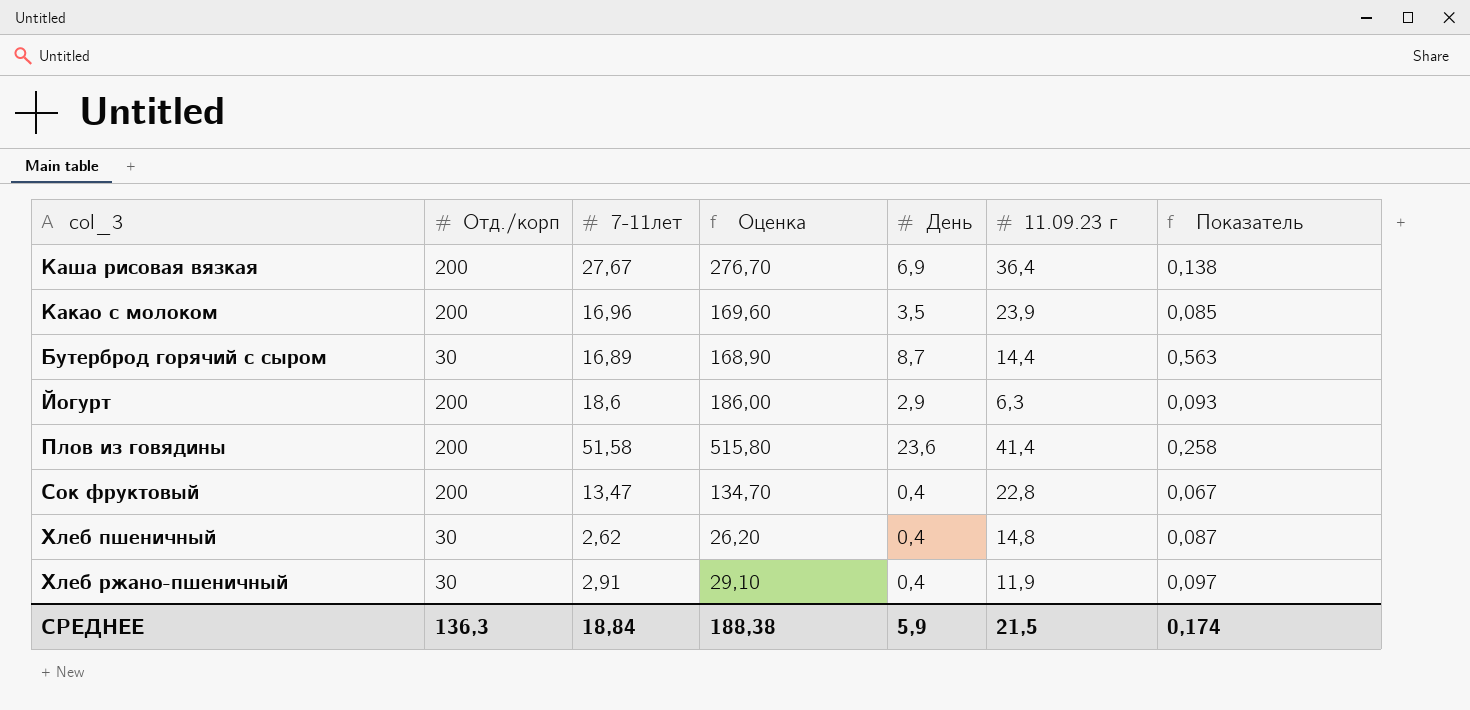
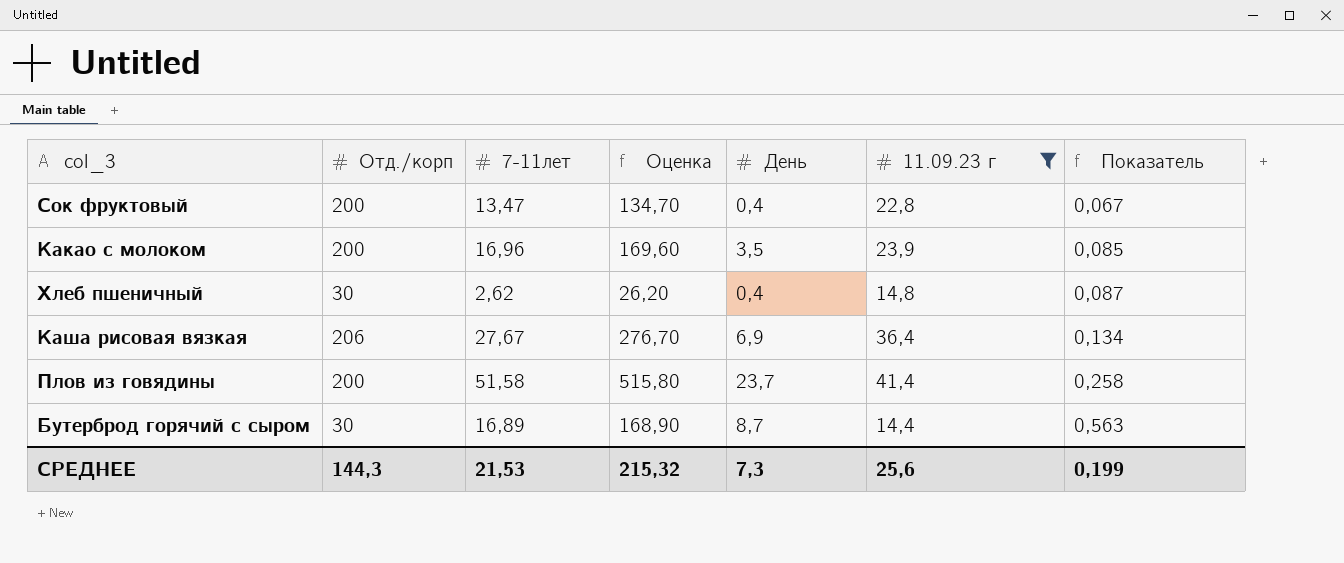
filter: none -> 11.09.23 г >= 14,4
row order: none -> Показатель ascending
Каша рисовая вязкая | Отд./корп: 200 -> 206
Каша рисовая вязкая | Показатель: 0,138 -> 0,134
Плов из говядины | День: 23,6 -> 23,7
СРЕДНЕЕ | Отд./корп: 136,3 -> 144,3
СРЕДНЕЕ | 7-11лет: 18,84 -> 21,53
СРЕДНЕЕ | Оценка: 188,38 -> 215,32
СРЕДНЕЕ | День: 5,9 -> 7,3
СРЕДНЕЕ | 11.09.23 г: 21,5 -> 25,6
СРЕДНЕЕ | Показатель: 0,174 -> 0,199

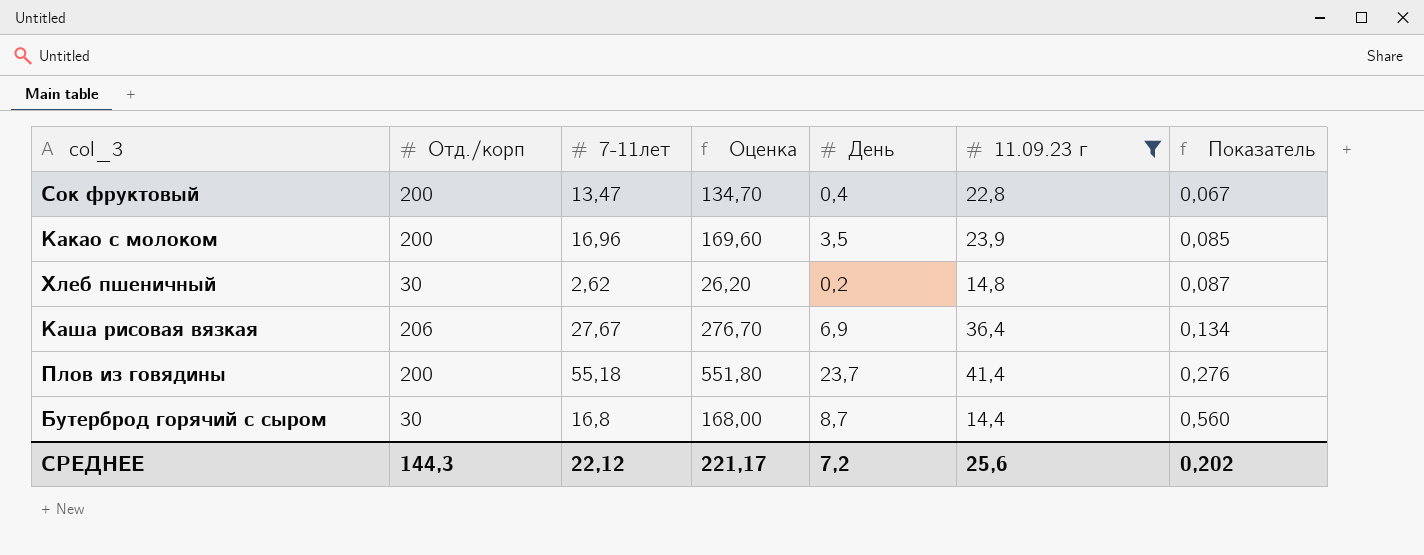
Хлеб пшеничный | День: 0,4 -> 0,2
Плов из говядины | 7-11лет: 51,58 -> 55,18
Плов из говядины | Оценка: 515,80 -> 551,80
Плов из говядины | Показатель: 0,258 -> 0,276
Бутерброд горячий с сыром | 7-11лет: 16,89 -> 16,8
Бутерброд горячий с сыром | Оценка: 168,90 -> 168,00
Бутерброд горячий с сыром | Показатель: 0,563 -> 0,560
СРЕДНЕЕ | 7-11лет: 21,53 -> 22,12
СРЕДНЕЕ | Оценка: 215,32 -> 221,17
СРЕДНЕЕ | День: 7,3 -> 7,2
СРЕДНЕЕ | Показатель: 0,199 -> 0,202

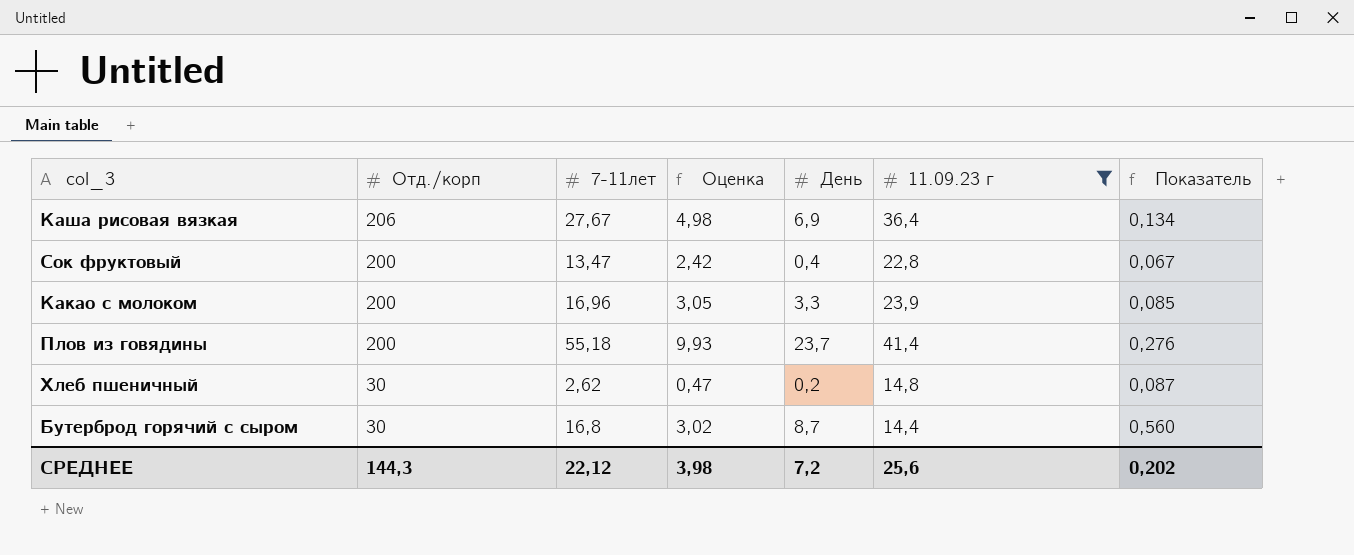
row order: Показатель ascending -> Отд./корп descending
column Оценка | formula: [7-11лет] * 10 -> [7-11лет] * 0,18
Какао с молоком | День: 3,5 -> 3,3
СРЕДНЕЕ | Оценка: 221,17 -> 3,98

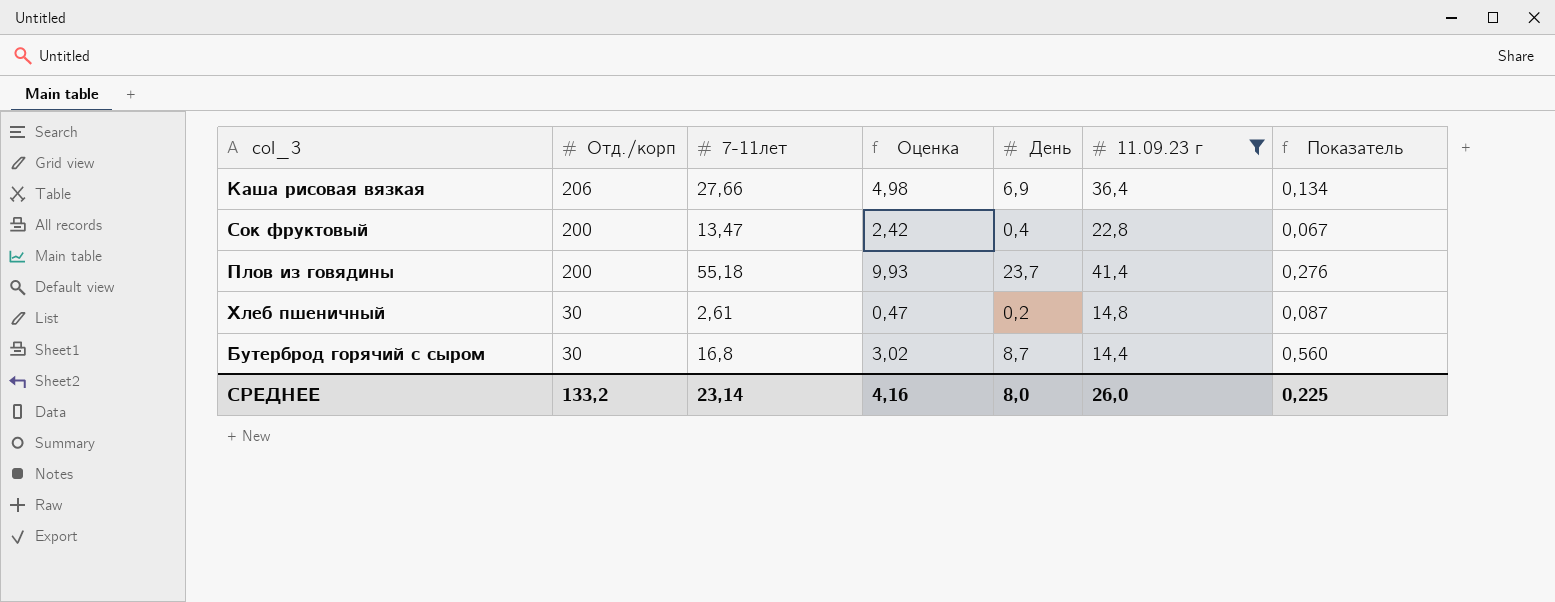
row Какао с молоком: 200 | 16,96 | 3,05 | 3,3 | 23,9 | 0,085 -> none
Каша рисовая вязкая | 7-11лет: 27,67 -> 27,66
Хлеб пшеничный | 7-11лет: 2,62 -> 2,61
СРЕДНЕЕ | Отд./корп: 144,3 -> 133,2
СРЕДНЕЕ | 7-11лет: 22,12 -> 23,14
СРЕДНЕЕ | Оценка: 3,98 -> 4,16
СРЕДНЕЕ | День: 7,2 -> 8,0
СРЕДНЕЕ | 11.09.23 г: 25,6 -> 26,0
СРЕДНЕЕ | Показатель: 0,202 -> 0,225

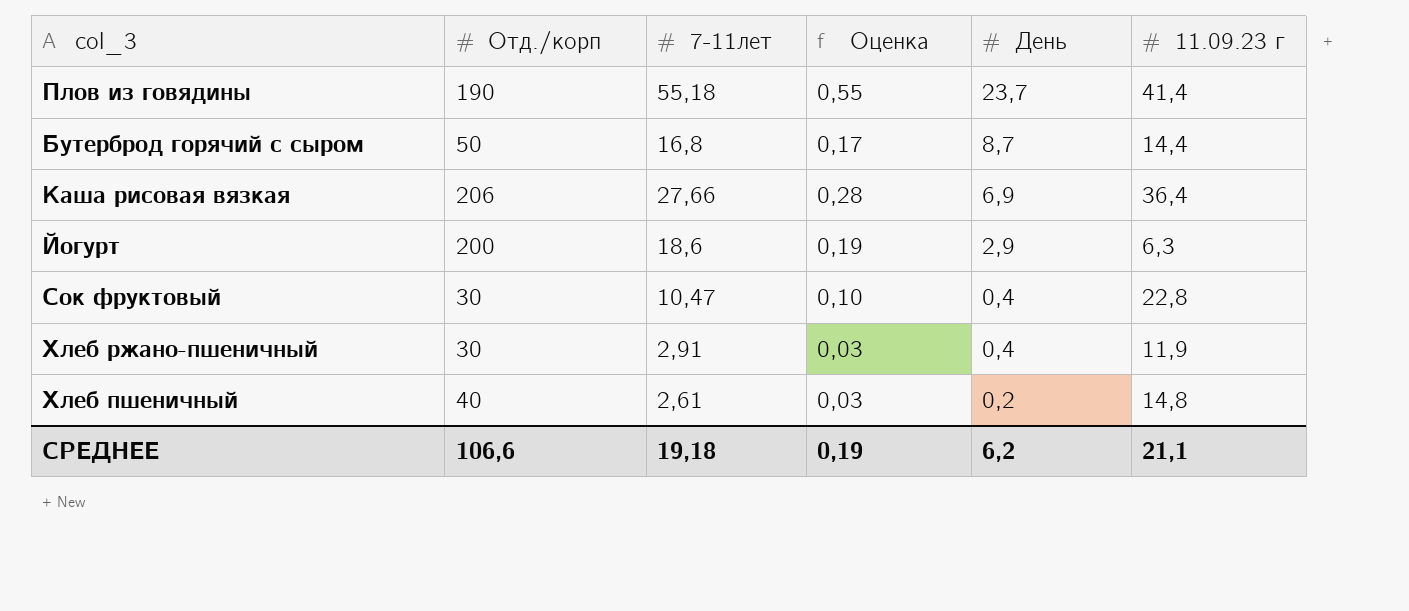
filter: 11.09.23 г >= 14,4 -> none
row order: Отд./корп descending -> День descending
column Показатель | formula: [7-11лет] / [Отд./корп] -> none
column Оценка | formula: [7-11лет] * 0,18 -> [7-11лет] * 0,01
Плов из говядины | Отд./корп: 200 -> 190
Бутерброд горячий с сыром | Отд./корп: 30 -> 50
Сок фруктовый | Отд./корп: 200 -> 30
Сок фруктовый | 7-11лет: 13,47 -> 10,47
Хлеб пшеничный | Отд./корп: 30 -> 40
СРЕДНЕЕ | Отд./корп: 133,2 -> 106,6
СРЕДНЕЕ | 7-11лет: 23,14 -> 19,18
СРЕДНЕЕ | Оценка: 4,16 -> 0,19
СРЕДНЕЕ | День: 8,0 -> 6,2
СРЕДНЕЕ | 11.09.23 г: 26,0 -> 21,1

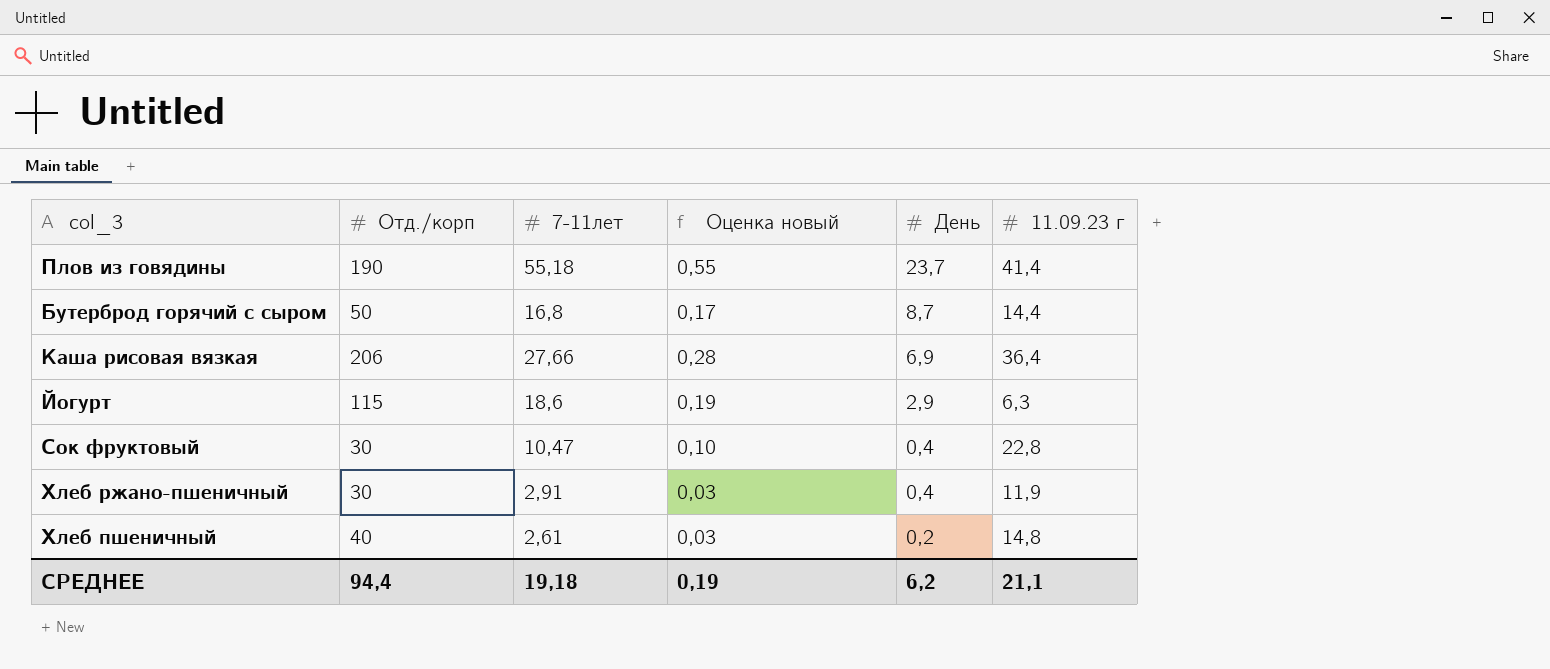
column name: Оценка -> Оценка новый
Йогурт | Отд./корп: 200 -> 115
СРЕДНЕЕ | Отд./корп: 106,6 -> 94,4

